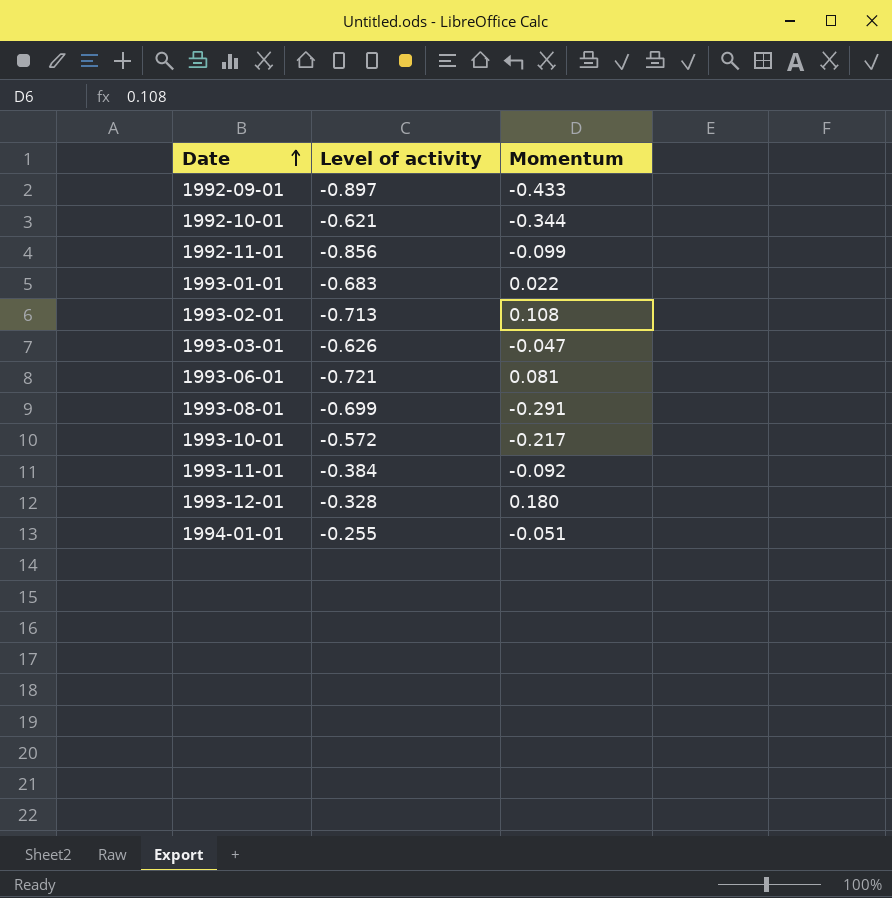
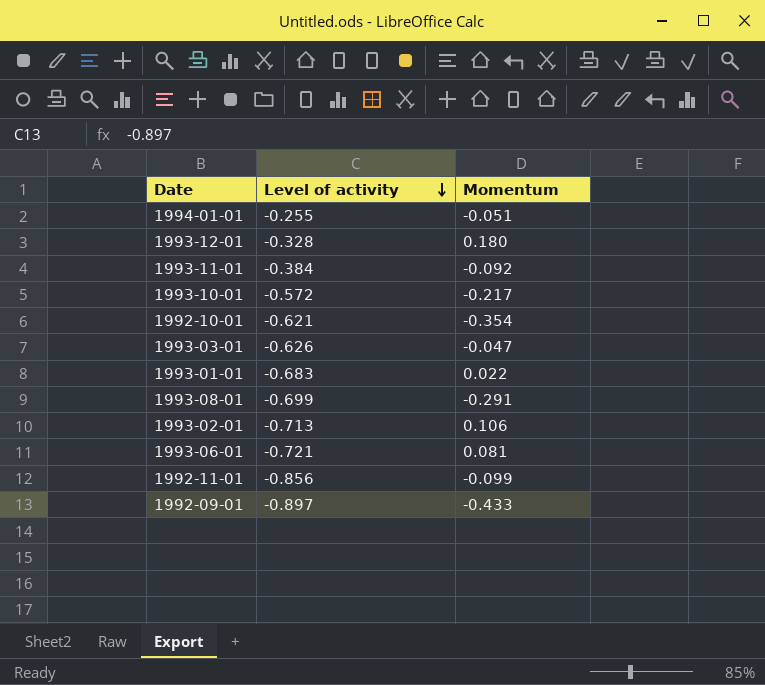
row order: Date ascending -> Level of activity descending
1992-10-01 | Momentum: -0.344 -> -0.354
1993-02-01 | Momentum: 0.108 -> 0.106

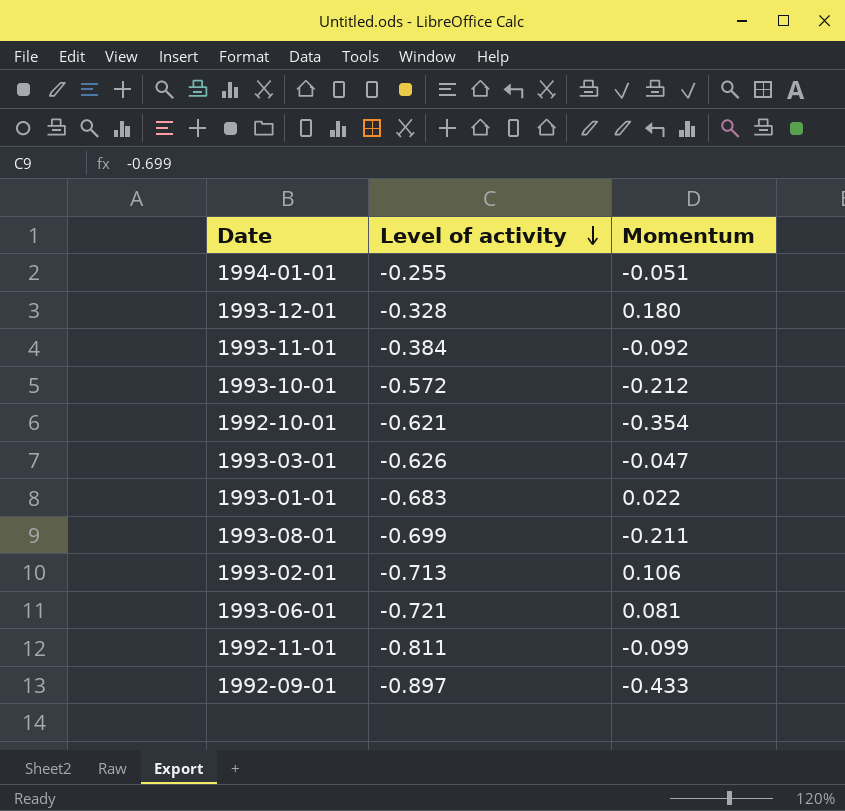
1993-10-01 | Momentum: -0.217 -> -0.212
1993-08-01 | Momentum: -0.291 -> -0.211
1992-11-01 | Level of activity: -0.856 -> -0.811

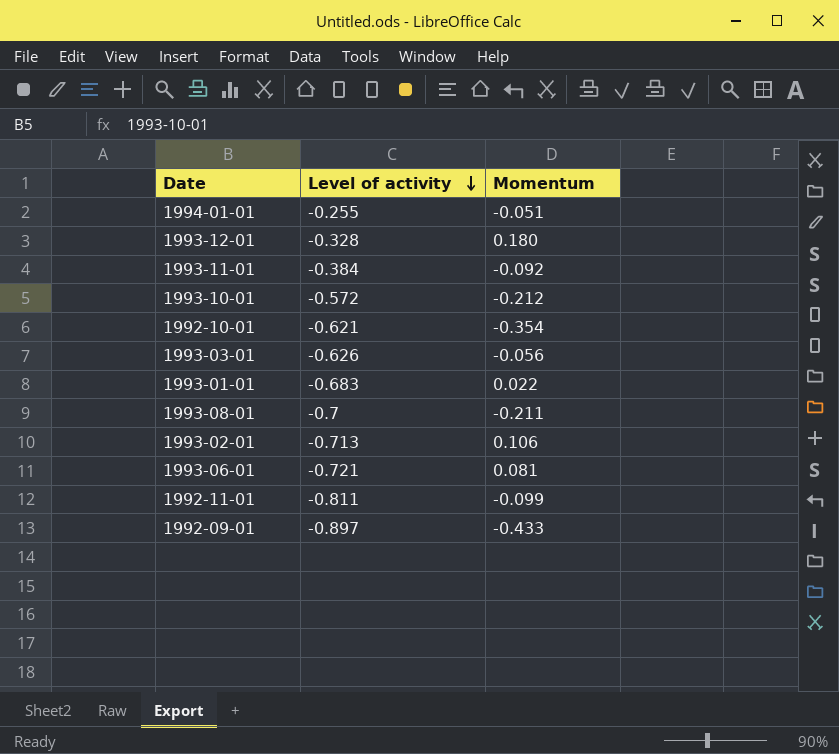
1993-03-01 | Momentum: -0.047 -> -0.056
1993-08-01 | Level of activity: -0.699 -> -0.7

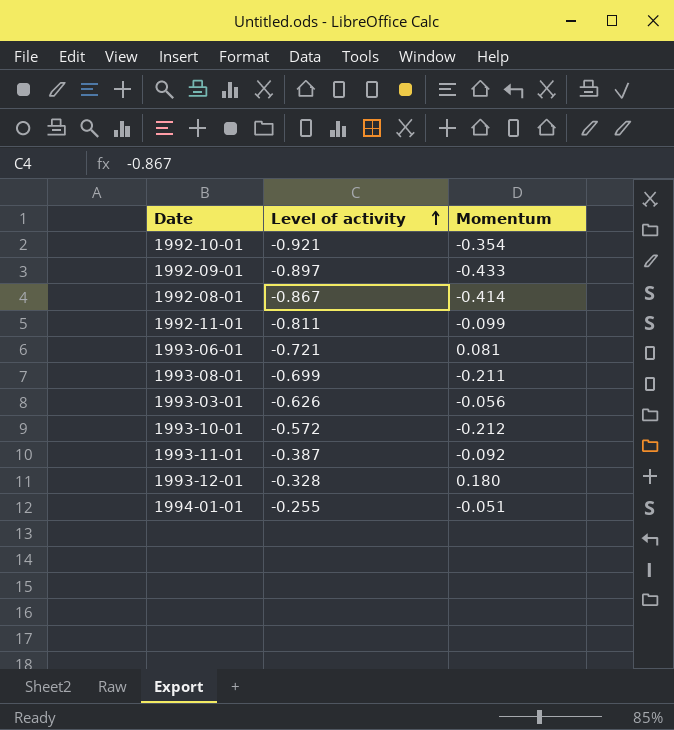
row order: Level of activity descending -> Level of activity ascending
row 1993-01-01: -0.683 | 0.022 -> none
row 1993-02-01: -0.713 | 0.106 -> none
1992-10-01 | Level of activity: -0.621 -> -0.921
row 1992-08-01: none -> -0.867 | -0.414
1993-08-01 | Level of activity: -0.7 -> -0.699
1993-11-01 | Level of activity: -0.384 -> -0.387

